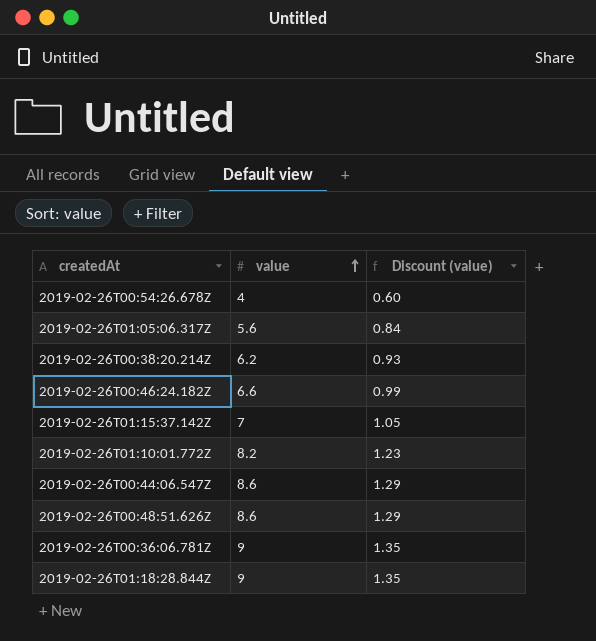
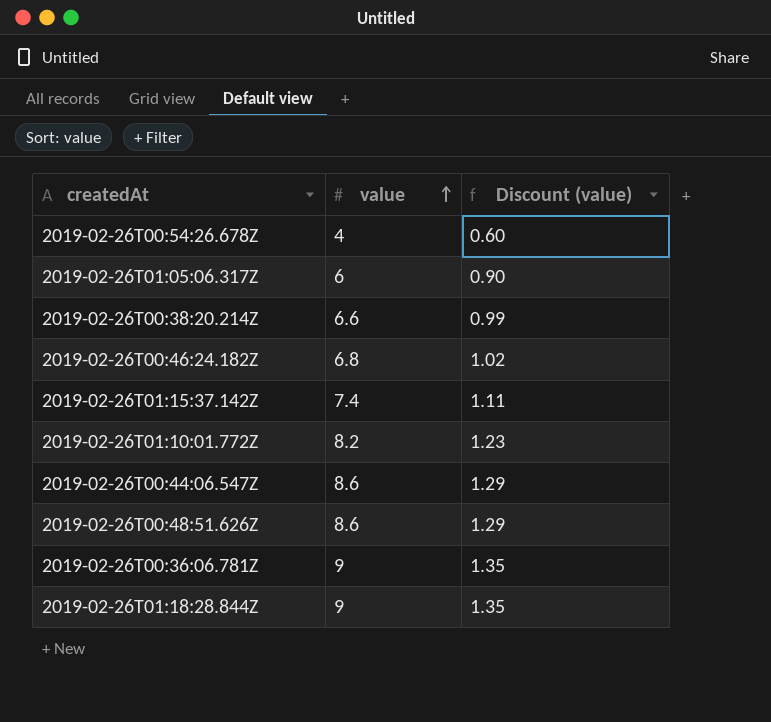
2019-02-26T01:05:06.317Z | value: 5.6 -> 6
2019-02-26T01:05:06.317Z | Discount (value): 0.84 -> 0.90
2019-02-26T00:38:20.214Z | value: 6.2 -> 6.6
2019-02-26T00:38:20.214Z | Discount (value): 0.93 -> 0.99
2019-02-26T00:46:24.182Z | value: 6.6 -> 6.8
2019-02-26T00:46:24.182Z | Discount (value): 0.99 -> 1.02
2019-02-26T01:15:37.142Z | value: 7 -> 7.4
2019-02-26T01:15:37.142Z | Discount (value): 1.05 -> 1.11

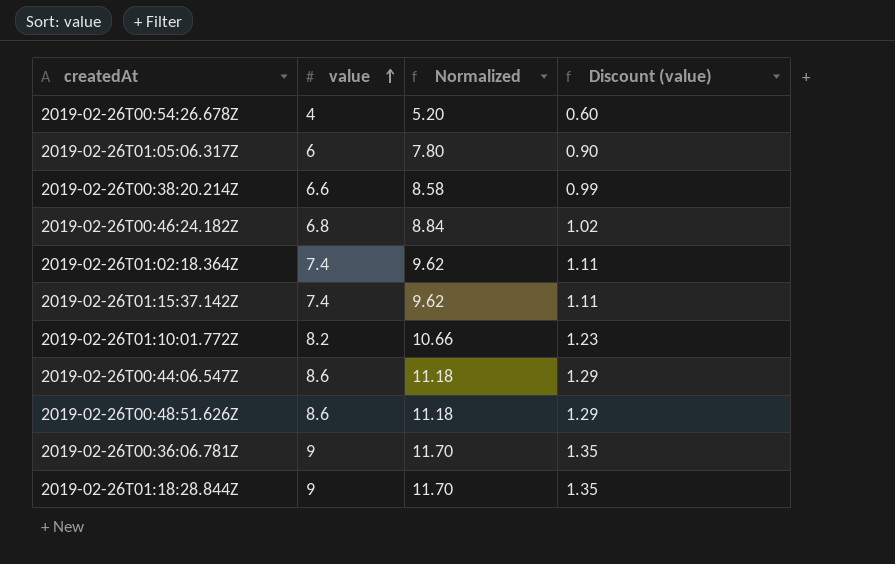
column Normalized | formula: none -> [value] * 1.3
row 2019-02-26T01:02:18.364Z: none -> 7.4 | 9.62 | 1.11

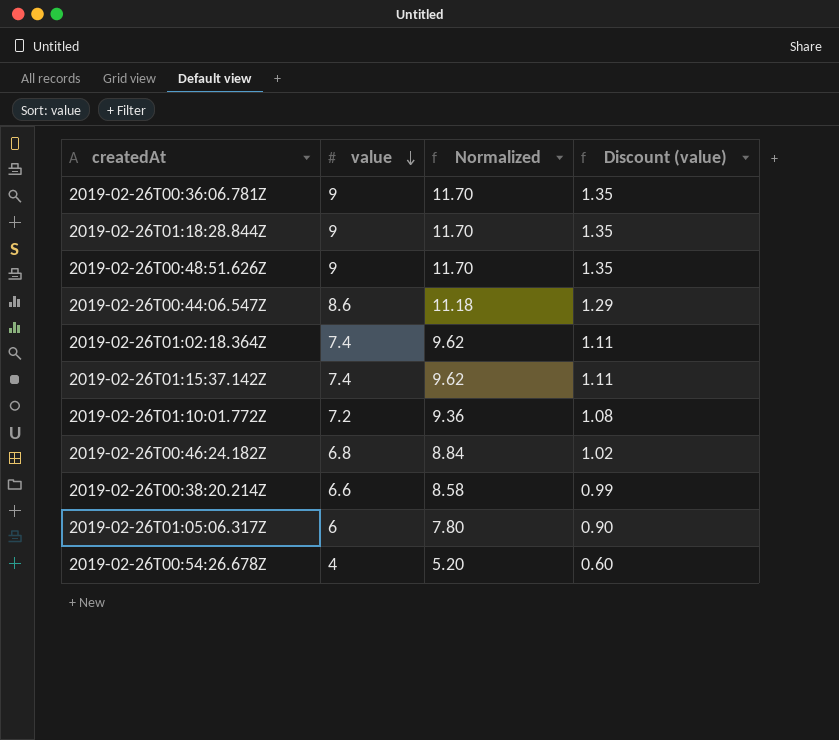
row order: value ascending -> value descending
2019-02-26T00:48:51.626Z | value: 8.6 -> 9
2019-02-26T00:48:51.626Z | Normalized: 11.18 -> 11.70
2019-02-26T00:48:51.626Z | Discount (value): 1.29 -> 1.35
2019-02-26T01:10:01.772Z | value: 8.2 -> 7.2
2019-02-26T01:10:01.772Z | Normalized: 10.66 -> 9.36
2019-02-26T01:10:01.772Z | Discount (value): 1.23 -> 1.08

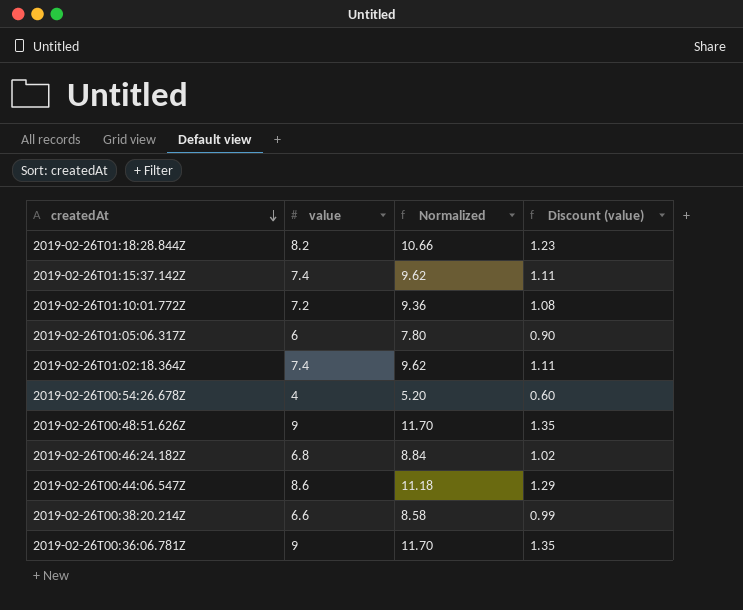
row order: value descending -> createdAt descending
2019-02-26T01:18:28.844Z | value: 9 -> 8.2
2019-02-26T01:18:28.844Z | Normalized: 11.70 -> 10.66
2019-02-26T01:18:28.844Z | Discount (value): 1.35 -> 1.23

